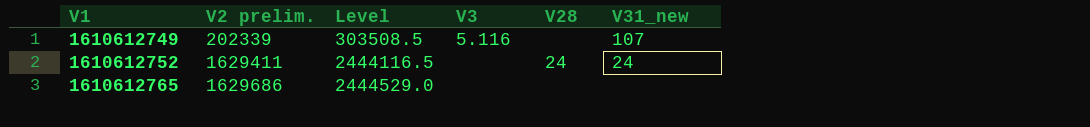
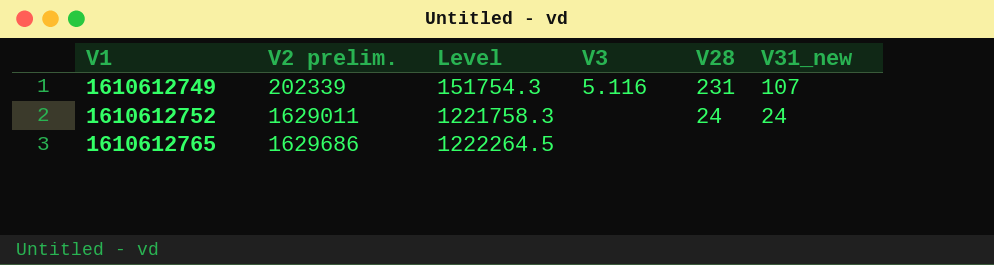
column Level | formula: [V2 prelim.] * 1.5 -> [V2 prelim.] * 0.75
1610612749 | V28: none -> 231
1610612752 | V2 prelim.: 1629411 -> 1629011

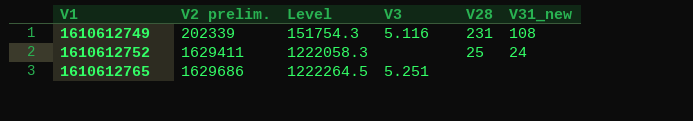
1610612749 | V31_new: 107 -> 108
1610612752 | V2 prelim.: 1629011 -> 1629411
1610612752 | Level: 1221758.3 -> 1222058.3
1610612752 | V28: 24 -> 25
1610612765 | V3: none -> 5.251

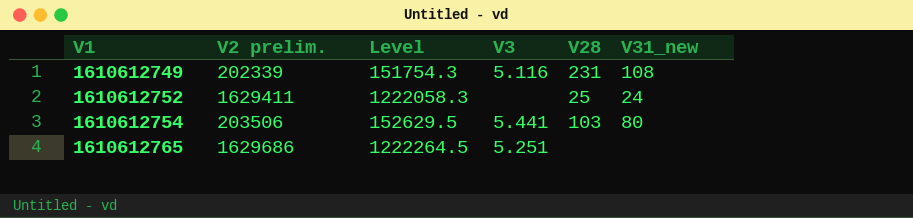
row 1610612754: none -> 203506 | 152629.5 | 5.441 | 103 | 80

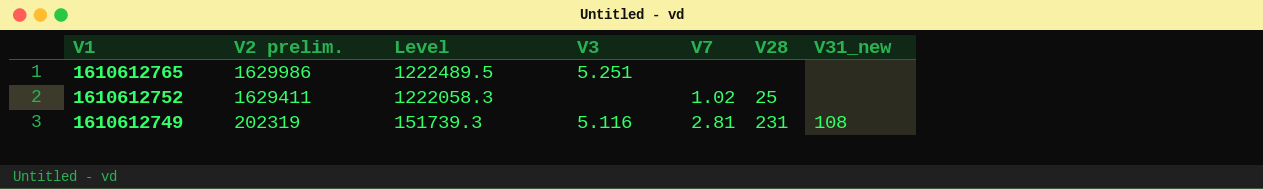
row order: V1 ascending -> V1 descending
column V7 | position: none -> 5
row 1610612754: 203506 | 152629.5 | 5.441 | 103 | 80 -> none
1610612765 | V2 prelim.: 1629686 -> 1629986
1610612765 | Level: 1222264.5 -> 1222489.5
1610612752 | V31_new: 24 -> none
1610612749 | V2 prelim.: 202339 -> 202319
1610612749 | Level: 151754.3 -> 151739.3

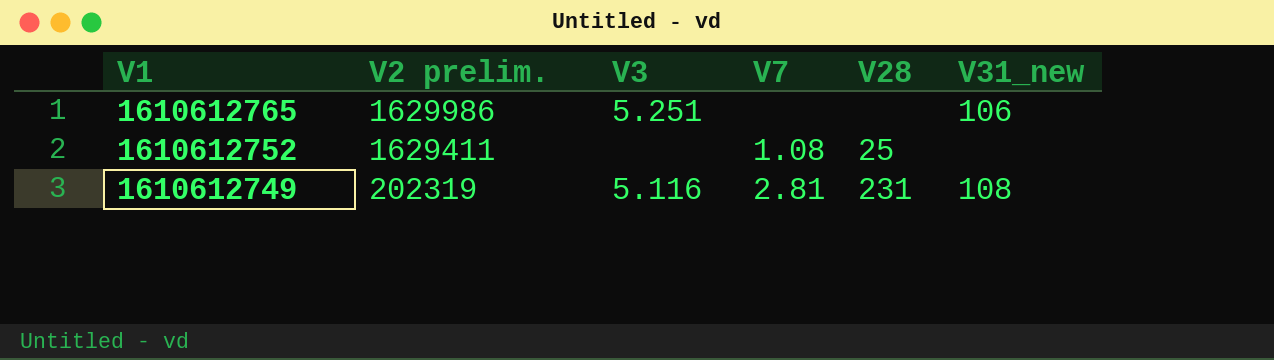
column Level | formula: [V2 prelim.] * 0.75 -> none
1610612765 | V31_new: none -> 106
1610612752 | V7: 1.02 -> 1.08

